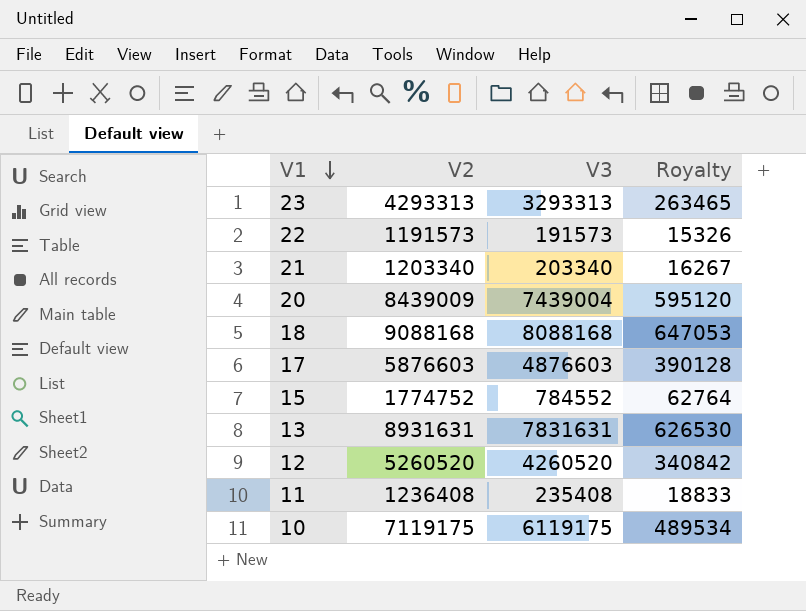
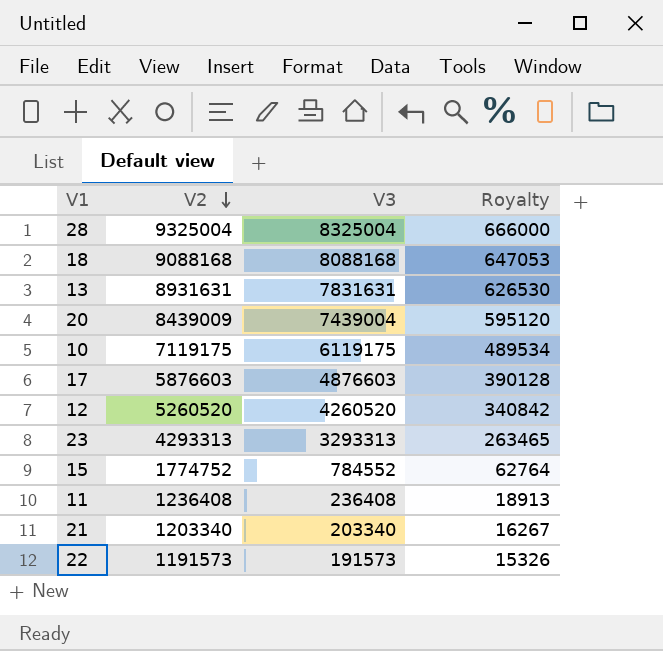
row order: V1 descending -> V2 descending
row 28: none -> 9325004 | 8325004 | 666000
11 | V3: 235408 -> 236408
11 | Royalty: 18833 -> 18913

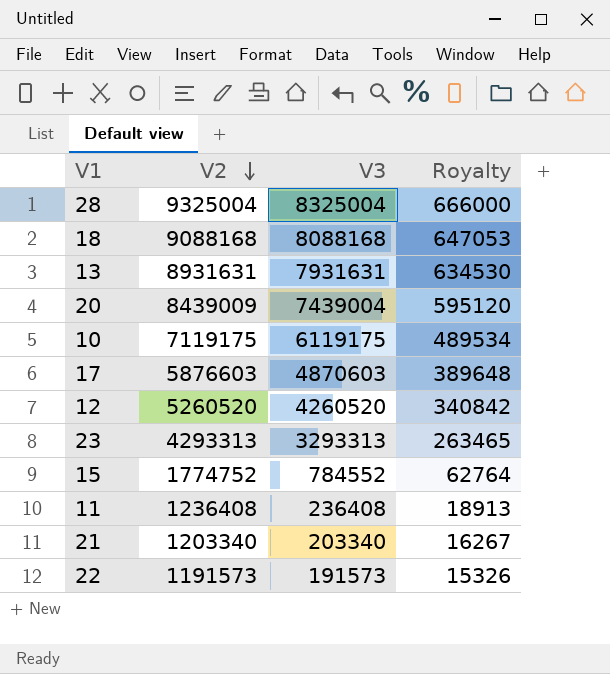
13 | V3: 7831631 -> 7931631
13 | Royalty: 626530 -> 634530
17 | V3: 4876603 -> 4870603
17 | Royalty: 390128 -> 389648

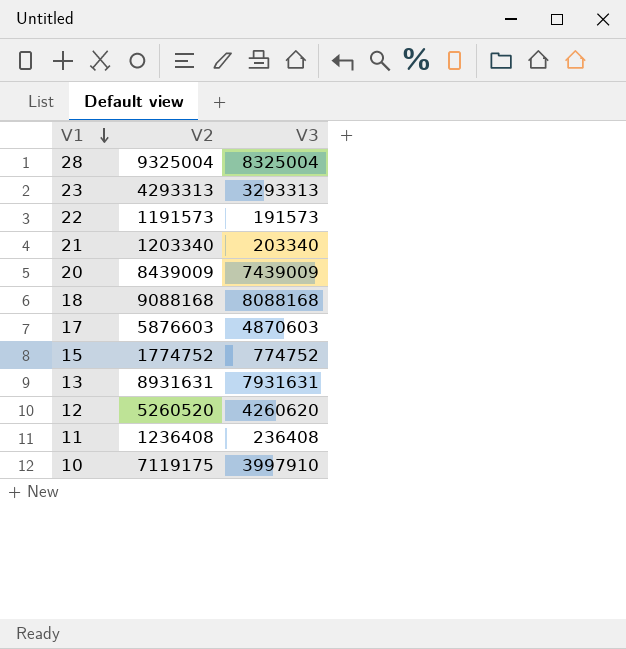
row order: V2 descending -> V1 descending
column Royalty | formula: [V3] * 0.08 -> none
20 | V3: 7439004 -> 7439009
15 | V3: 784552 -> 774752
12 | V3: 4260520 -> 4260620
10 | V3: 6119175 -> 3997910

